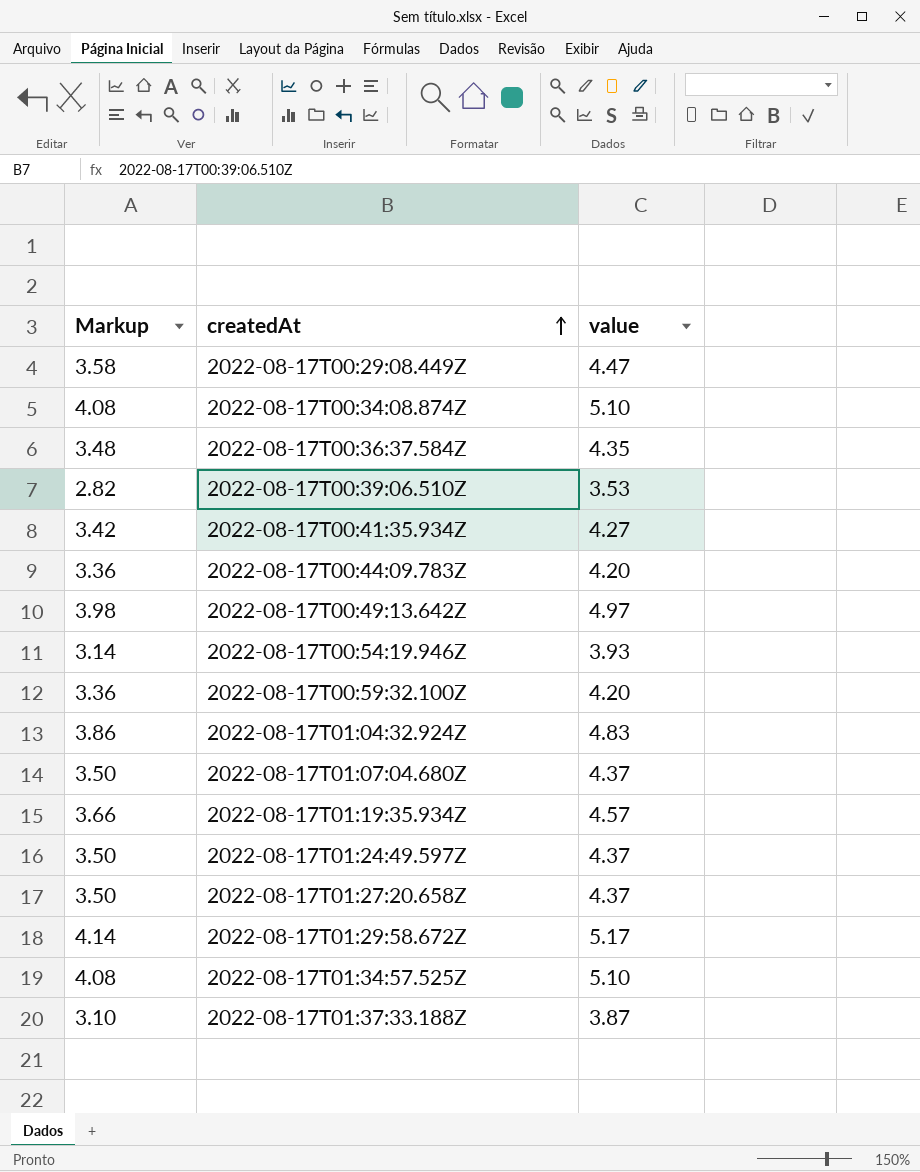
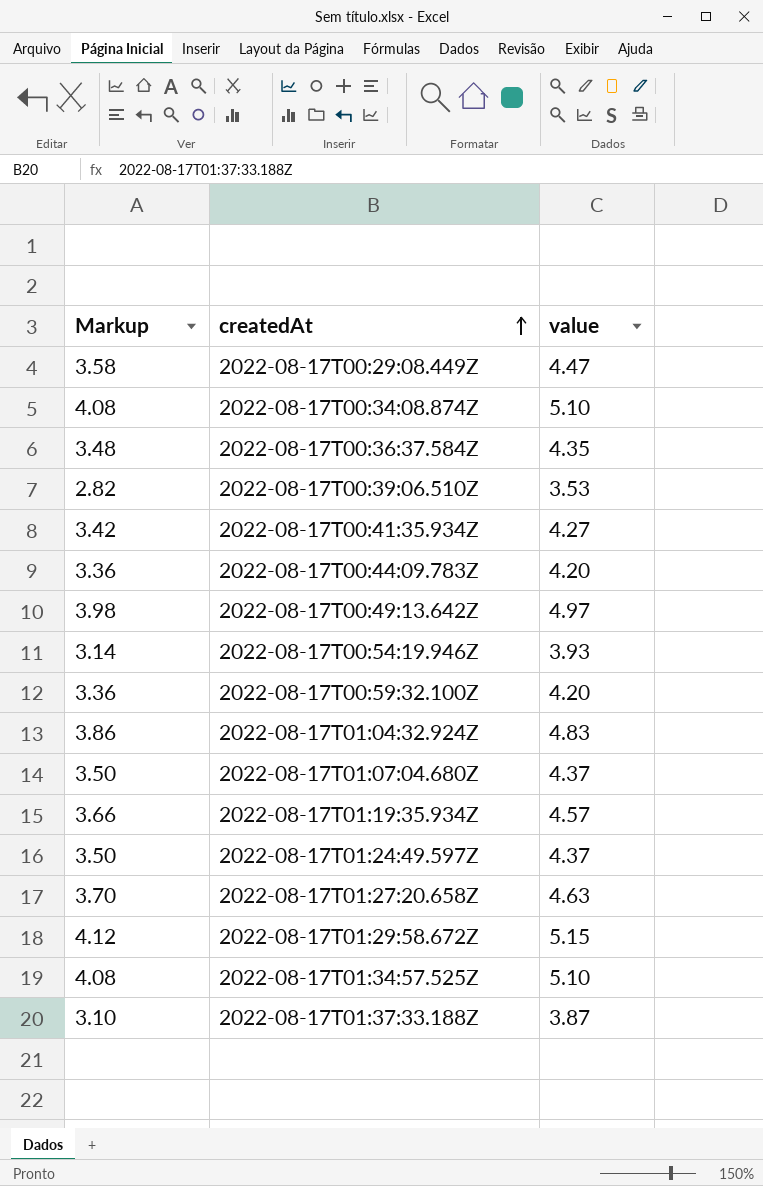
2022-08-17T01:27:20.658Z | Markup: 3.50 -> 3.70
2022-08-17T01:27:20.658Z | value: 4.37 -> 4.63
2022-08-17T01:29:58.672Z | Markup: 4.14 -> 4.12
2022-08-17T01:29:58.672Z | value: 5.17 -> 5.15

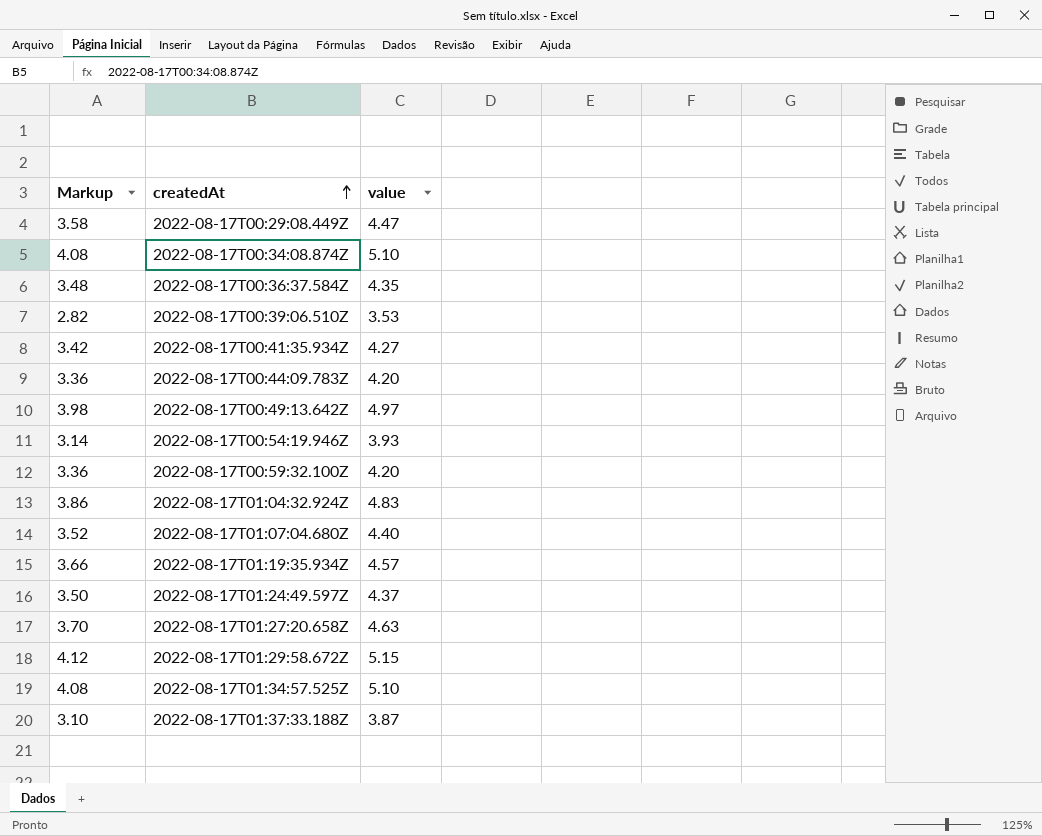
2022-08-17T01:07:04.680Z | Markup: 3.50 -> 3.52
2022-08-17T01:07:04.680Z | value: 4.37 -> 4.40

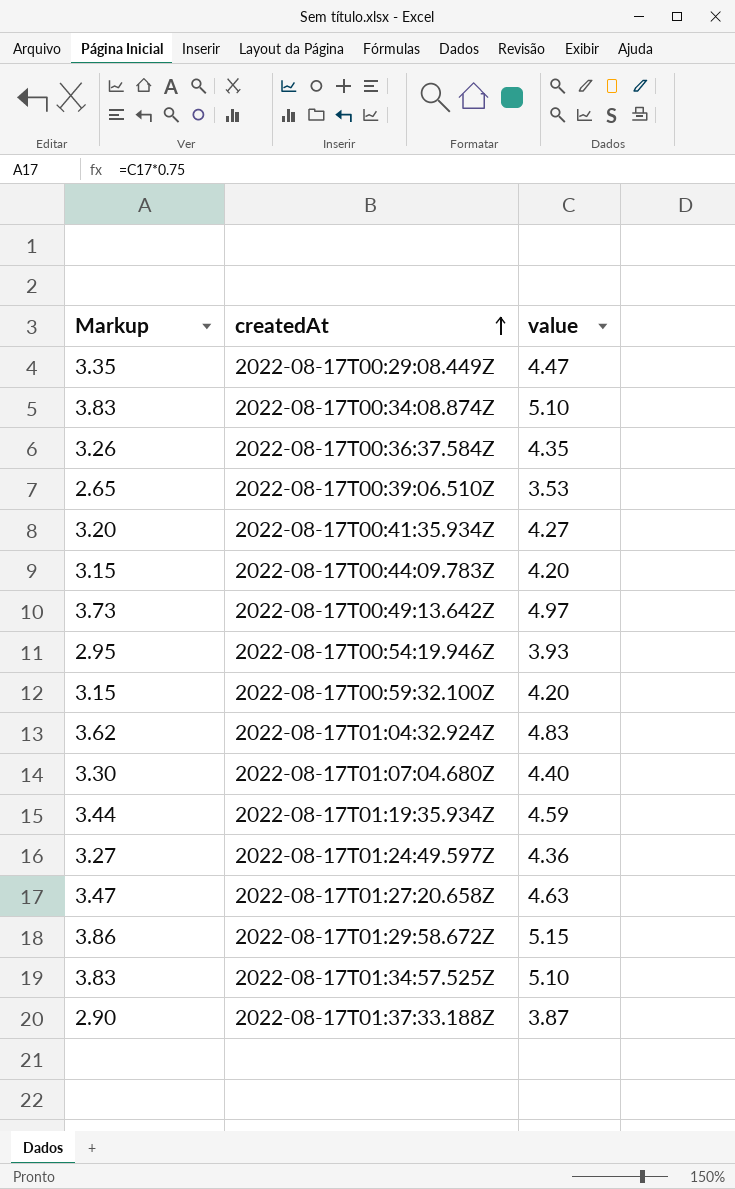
column Markup | formula: [value] * 0.8 -> [value] * 0.75
2022-08-17T01:19:35.934Z | value: 4.57 -> 4.59
2022-08-17T01:24:49.597Z | value: 4.37 -> 4.36

